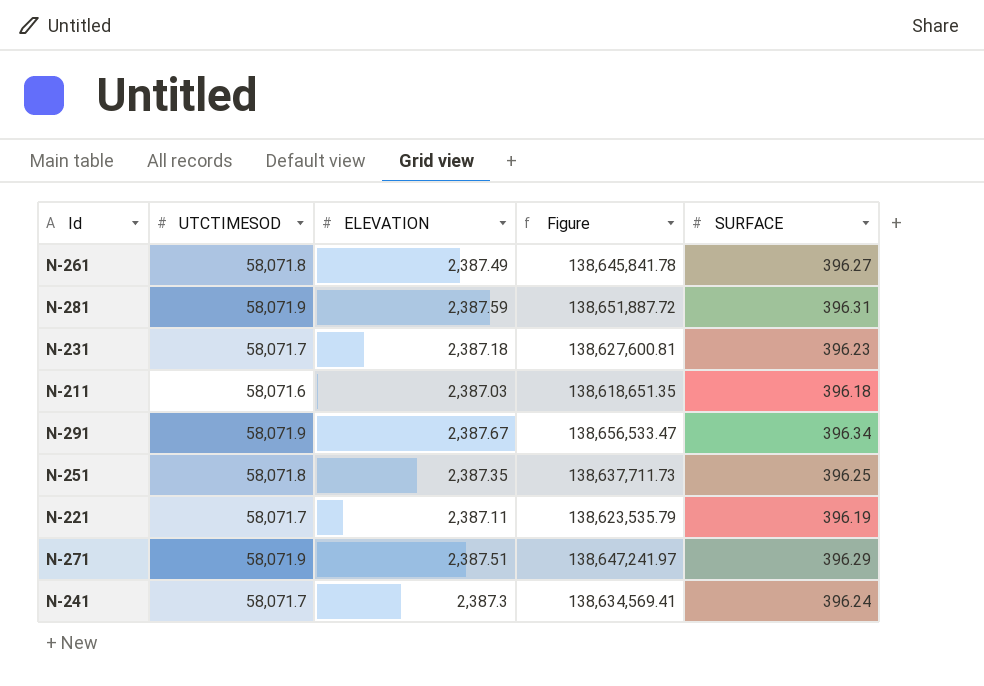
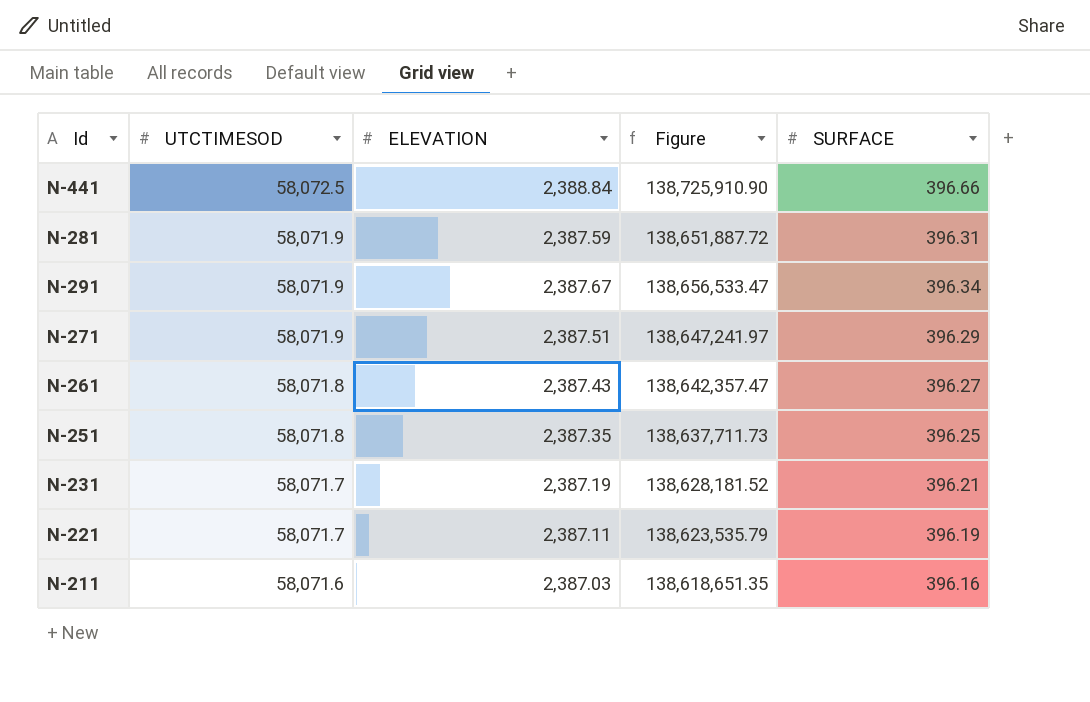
row order: none -> UTCTIMESOD descending
row N-241: 58,071.7 | 2,387.3 | 138,634,569.41 | 396.24 -> none
row N-441: none -> 58,072.5 | 2,388.84 | 138,725,910.90 | 396.66
N-261 | ELEVATION: 2,387.49 -> 2,387.43
N-261 | Figure: 138,645,841.78 -> 138,642,357.47
N-231 | ELEVATION: 2,387.18 -> 2,387.19
N-231 | Figure: 138,627,600.81 -> 138,628,181.52
N-231 | SURFACE: 396.23 -> 396.21
N-211 | SURFACE: 396.18 -> 396.16

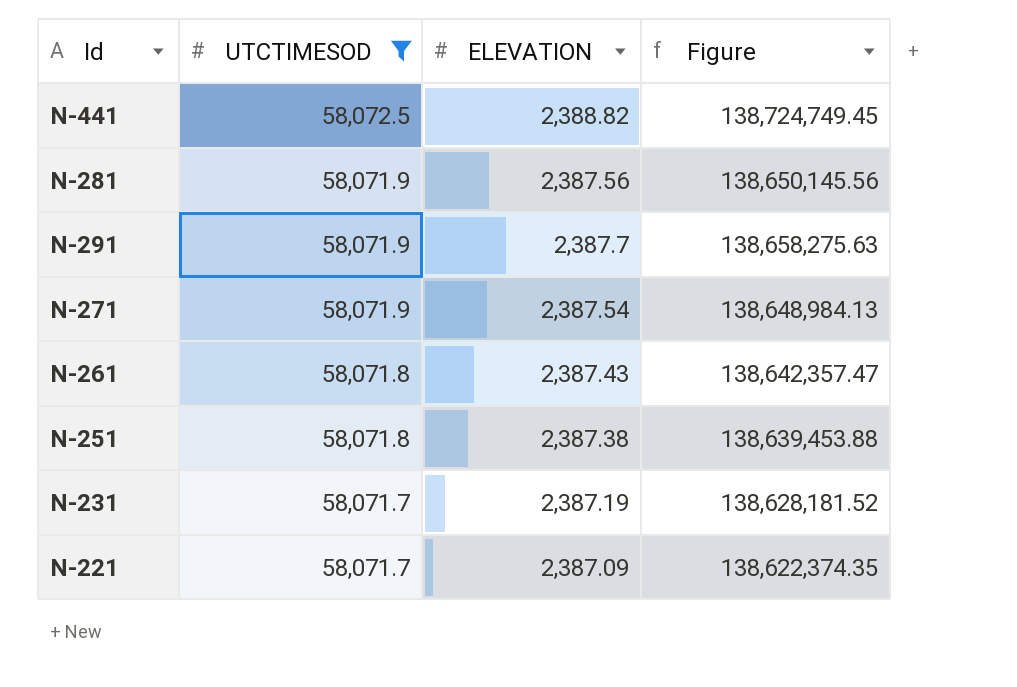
filter: none -> UTCTIMESOD != 58,071.6
column SURFACE | position: 5 -> none
N-441 | ELEVATION: 2,388.84 -> 2,388.82
N-441 | Figure: 138,725,910.90 -> 138,724,749.45
N-281 | ELEVATION: 2,387.59 -> 2,387.56
N-281 | Figure: 138,651,887.72 -> 138,650,145.56
N-291 | ELEVATION: 2,387.67 -> 2,387.7
N-291 | Figure: 138,656,533.47 -> 138,658,275.63
N-271 | ELEVATION: 2,387.51 -> 2,387.54
N-271 | Figure: 138,647,241.97 -> 138,648,984.13
N-251 | ELEVATION: 2,387.35 -> 2,387.38
N-251 | Figure: 138,637,711.73 -> 138,639,453.88
N-221 | ELEVATION: 2,387.11 -> 2,387.09
N-221 | Figure: 138,623,535.79 -> 138,622,374.35

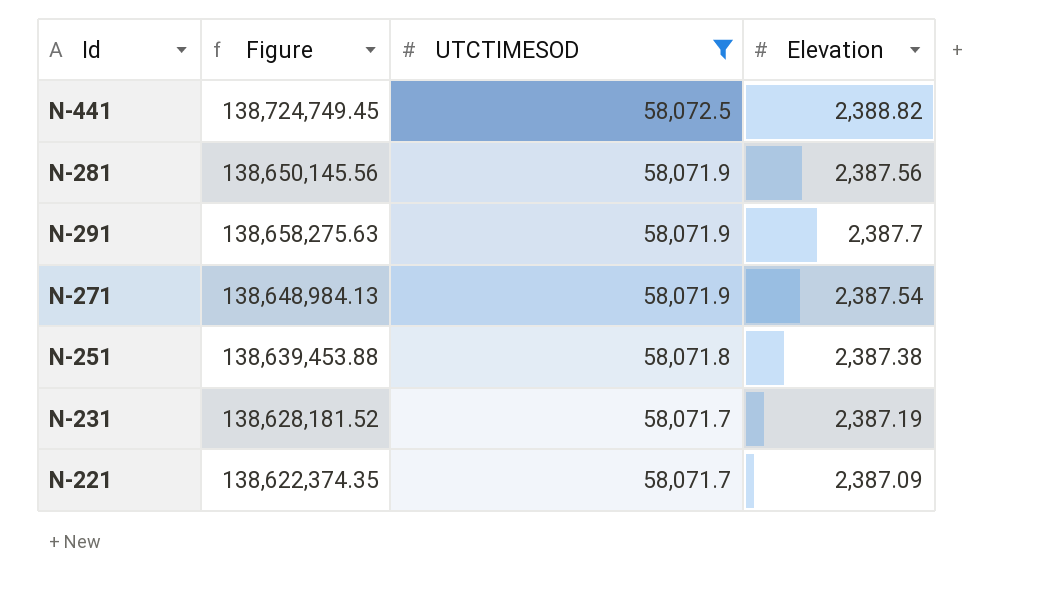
column Figure | position: 4 -> 2
column name: ELEVATION -> Elevation
row N-261: 58,071.8 | 2,387.43 | 138,642,357.47 -> none

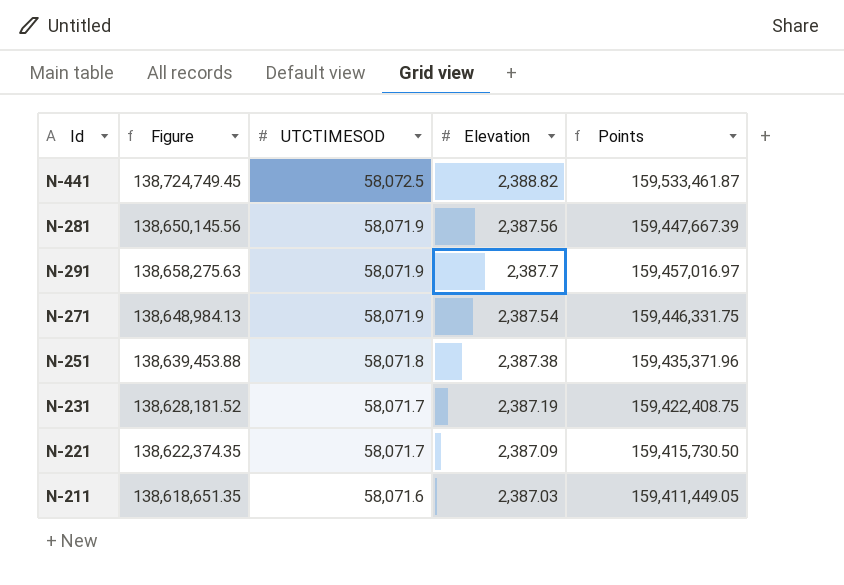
filter: UTCTIMESOD != 58,071.6 -> none
column Points | formula: none -> [Figure] * 1.15

